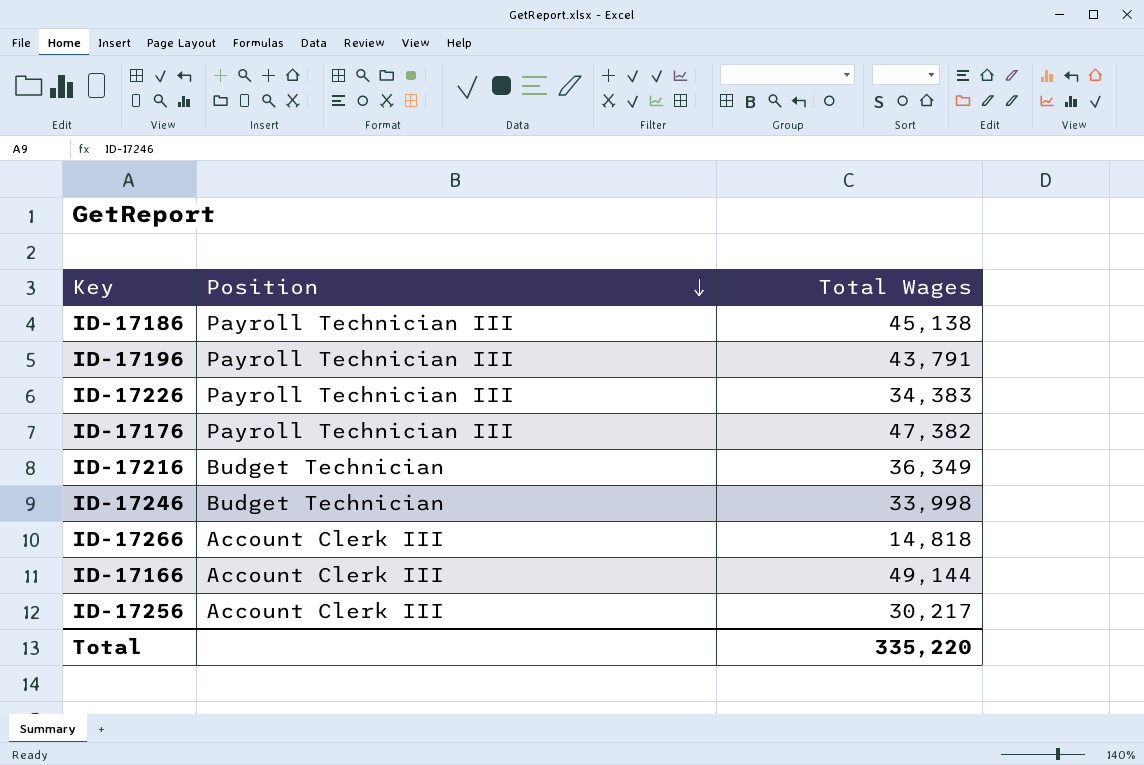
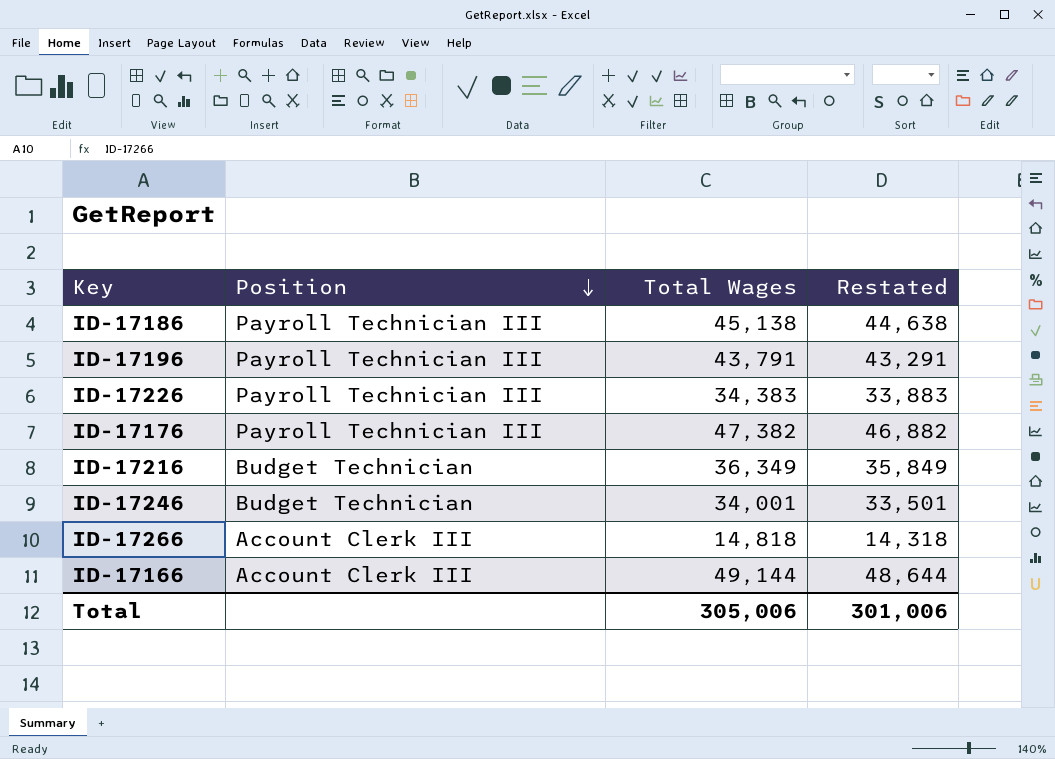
column Restated | formula: none -> [Total Wages] - 500
row ID-17256: Account Clerk III | 30,217 -> none
ID-17246 | Total Wages: 33,998 -> 34,001
Total | Total Wages: 335,220 -> 305,006

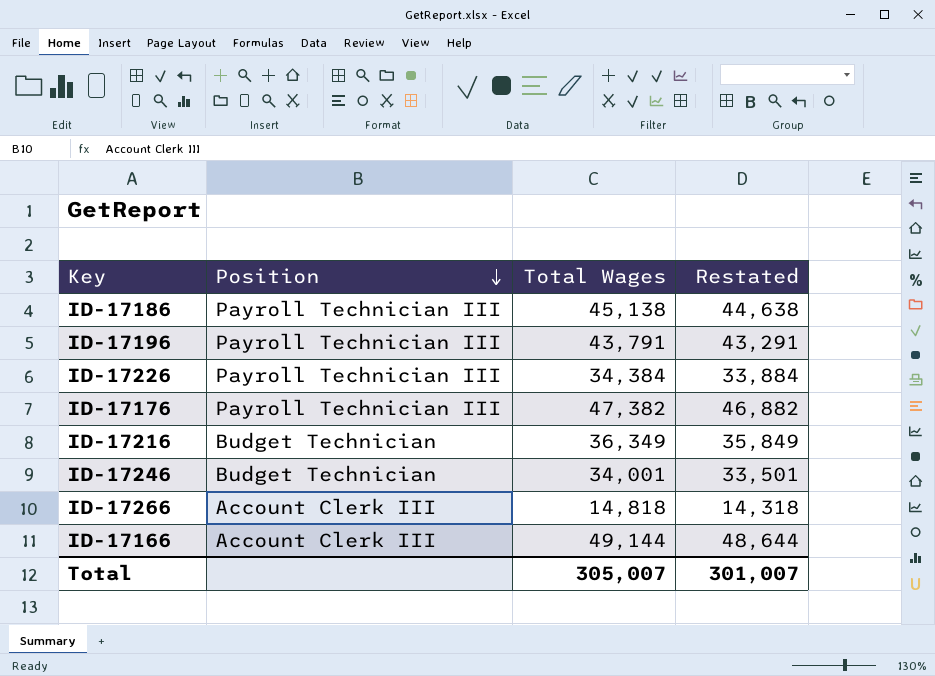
ID-17226 | Total Wages: 34,383 -> 34,384
ID-17226 | Restated: 33,883 -> 33,884
Total | Total Wages: 305,006 -> 305,007
Total | Restated: 301,006 -> 301,007

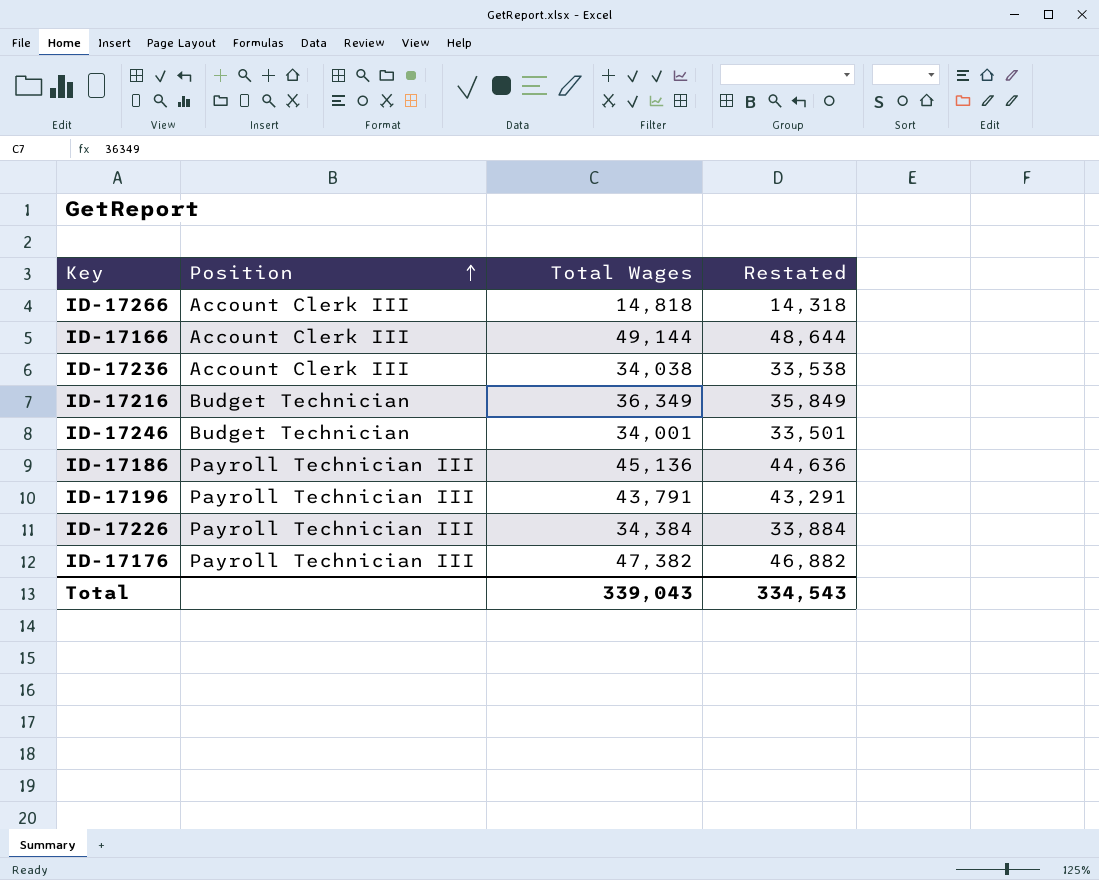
row order: Position descending -> Position ascending
row ID-17236: none -> Account Clerk III | 34,038 | 33,538
ID-17186 | Total Wages: 45,138 -> 45,136
ID-17186 | Restated: 44,638 -> 44,636
Total | Total Wages: 305,007 -> 339,043
Total | Restated: 301,007 -> 334,543

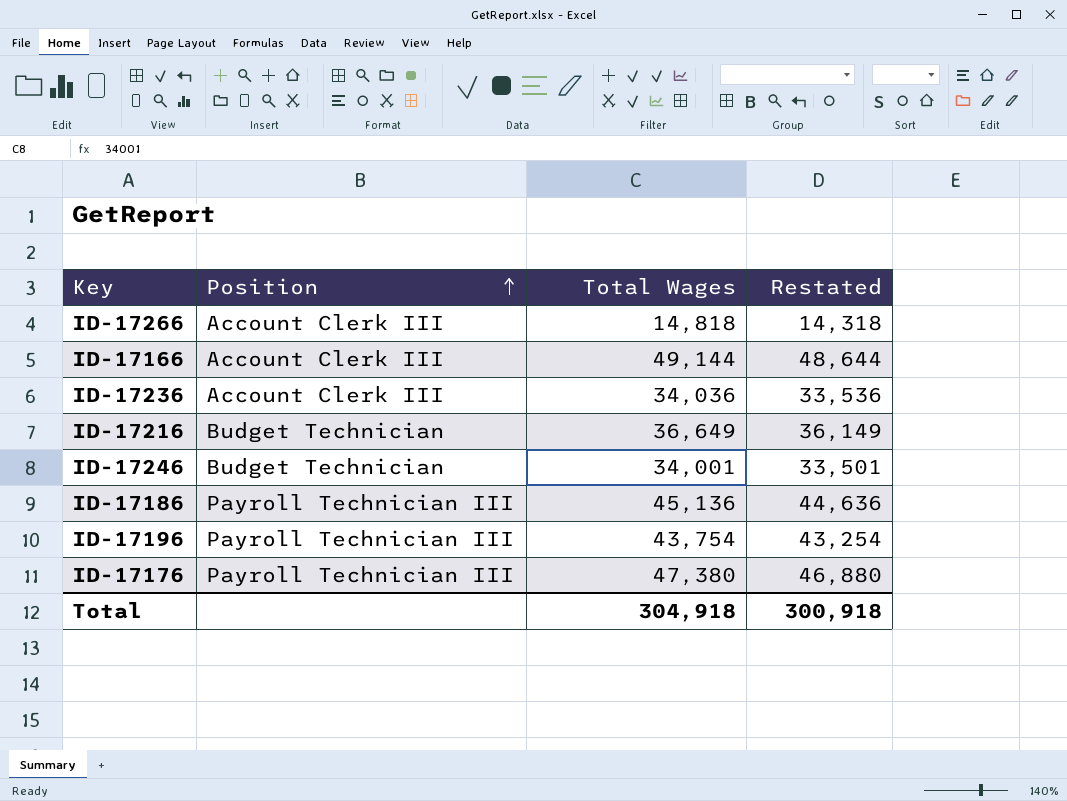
row ID-17226: Payroll Technician III | 34,384 | 33,884 -> none
ID-17236 | Total Wages: 34,038 -> 34,036
ID-17236 | Restated: 33,538 -> 33,536
ID-17216 | Total Wages: 36,349 -> 36,649
ID-17216 | Restated: 35,849 -> 36,149
ID-17196 | Total Wages: 43,791 -> 43,754
ID-17196 | Restated: 43,291 -> 43,254
ID-17176 | Total Wages: 47,382 -> 47,380
ID-17176 | Restated: 46,882 -> 46,880
Total | Total Wages: 339,043 -> 304,918
Total | Restated: 334,543 -> 300,918

